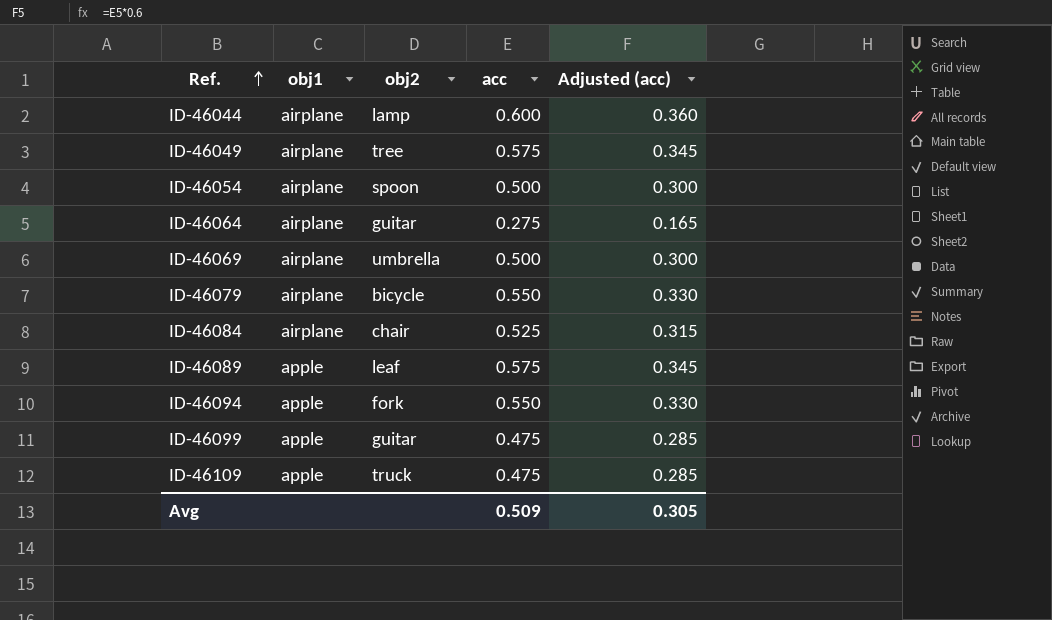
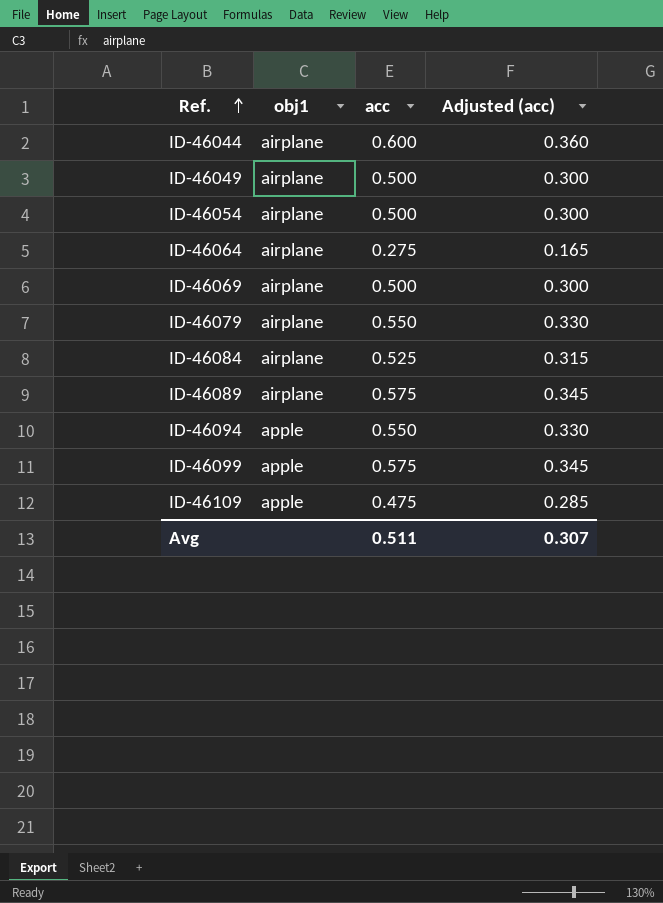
column obj2 | position: 3 -> none
ID-46049 | acc: 0.575 -> 0.500
ID-46049 | Adjusted (acc): 0.345 -> 0.300
ID-46089 | obj1: apple -> airplane
ID-46099 | acc: 0.475 -> 0.575
ID-46099 | Adjusted (acc): 0.285 -> 0.345
Avg | acc: 0.509 -> 0.511
Avg | Adjusted (acc): 0.305 -> 0.307

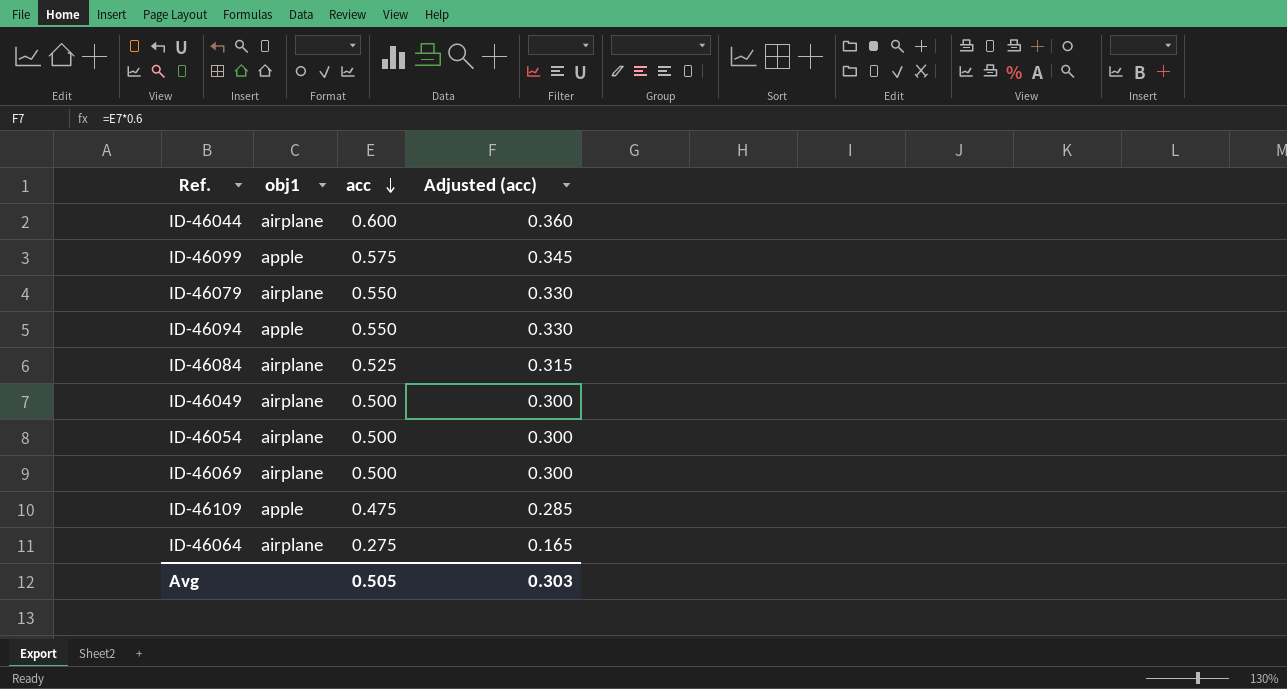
row order: Ref. ascending -> acc descending
row ID-46089: airplane | 0.575 | 0.345 -> none
Avg | acc: 0.511 -> 0.505
Avg | Adjusted (acc): 0.307 -> 0.303

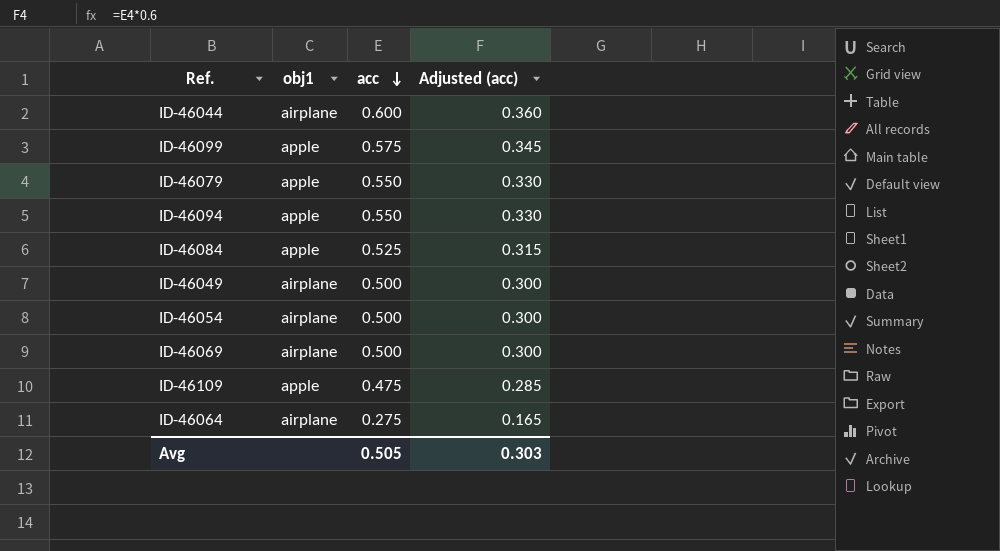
ID-46079 | obj1: airplane -> apple
ID-46084 | obj1: airplane -> apple

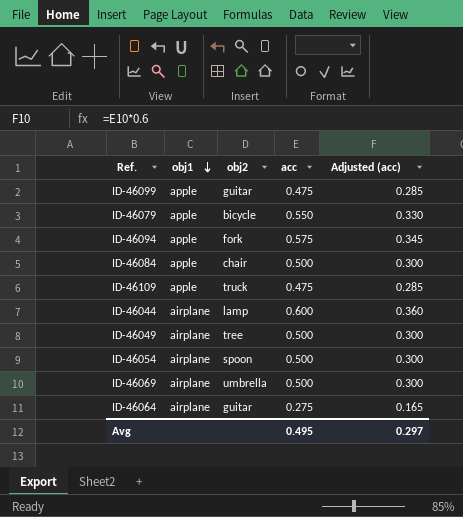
row order: acc descending -> obj1 descending
column obj2 | position: none -> 3
ID-46099 | acc: 0.575 -> 0.475
ID-46099 | Adjusted (acc): 0.345 -> 0.285
ID-46094 | acc: 0.550 -> 0.575
ID-46094 | Adjusted (acc): 0.330 -> 0.345
ID-46084 | acc: 0.525 -> 0.500
ID-46084 | Adjusted (acc): 0.315 -> 0.300
Avg | acc: 0.505 -> 0.495
Avg | Adjusted (acc): 0.303 -> 0.297

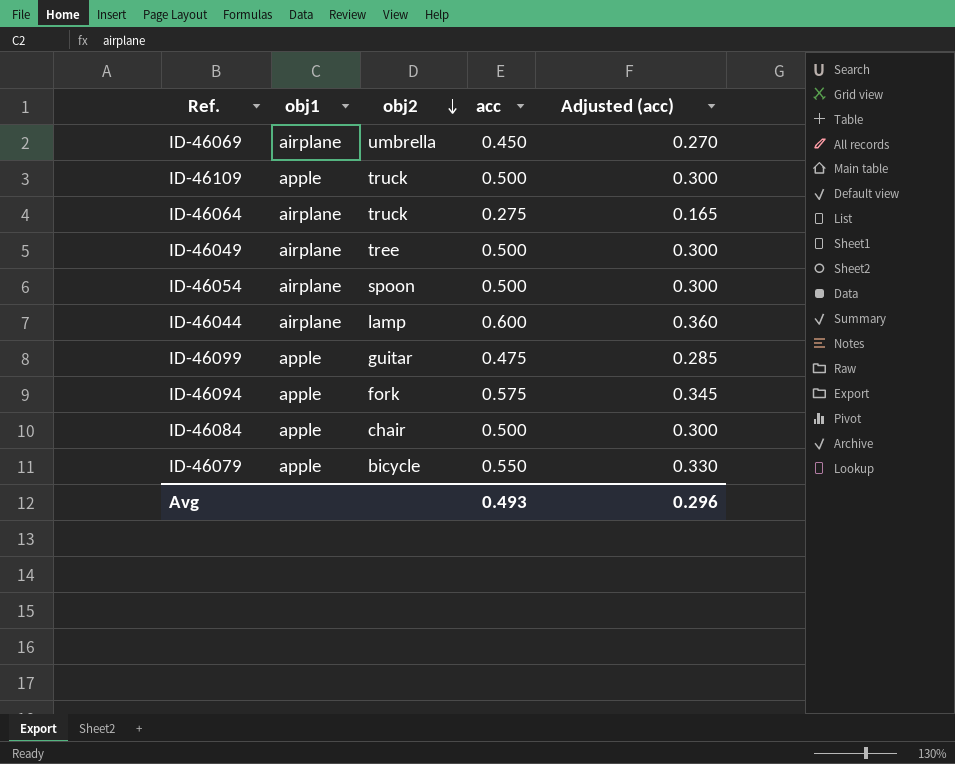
row order: obj1 descending -> obj2 descending
ID-46069 | acc: 0.500 -> 0.450
ID-46069 | Adjusted (acc): 0.300 -> 0.270
ID-46109 | acc: 0.475 -> 0.500
ID-46109 | Adjusted (acc): 0.285 -> 0.300
ID-46064 | obj2: guitar -> truck
Avg | acc: 0.495 -> 0.493
Avg | Adjusted (acc): 0.297 -> 0.296

